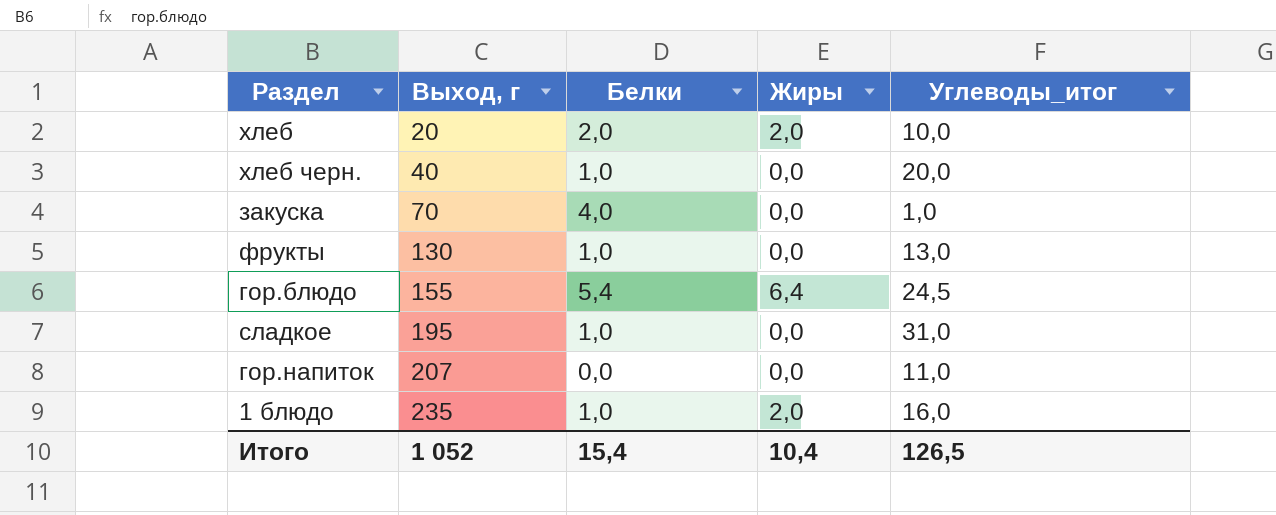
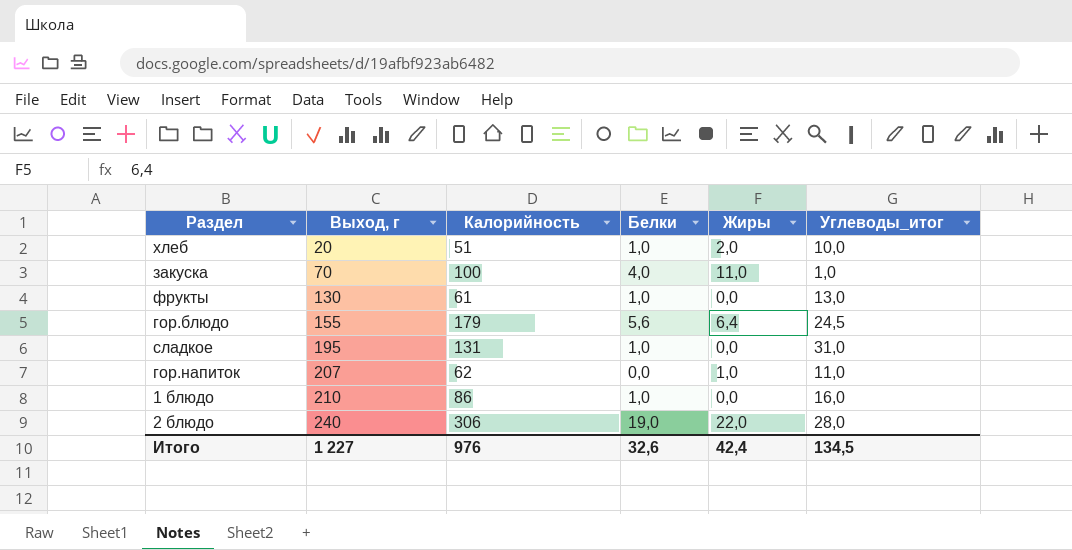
column Калорийность | position: none -> 3
row хлеб черн.: 40 | 1,0 | 0,0 | 20,0 -> none
хлеб | Белки: 2,0 -> 1,0
закуска | Жиры: 0,0 -> 11,0
гор.блюдо | Белки: 5,4 -> 5,6
гор.напиток | Жиры: 0,0 -> 1,0
1 блюдо | Выход, г: 235 -> 210
1 блюдо | Жиры: 2,0 -> 0,0
row 2 блюдо: none -> 240 | 306 | 19,0 | 22,0 | 28,0
Итого | Выход, г: 1 052 -> 1 227
Итого | Белки: 15,4 -> 32,6
Итого | Жиры: 10,4 -> 42,4
Итого | Углеводы_итог: 126,5 -> 134,5

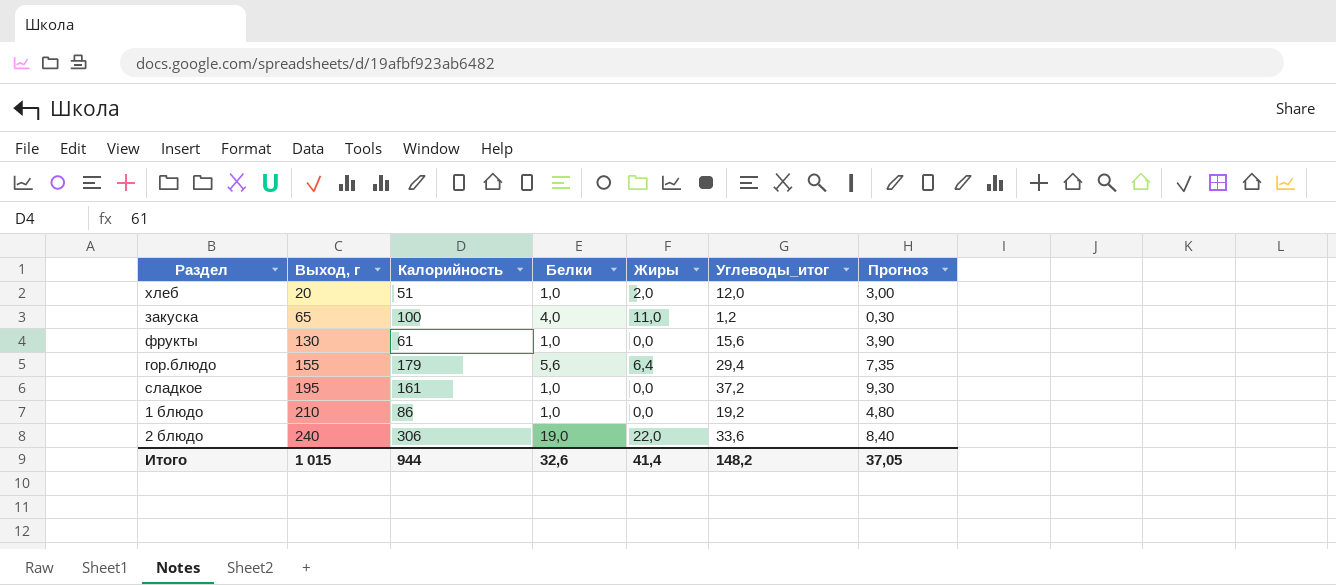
column Прогноз | formula: none -> [Углеводы_итог] * 0,25
row гор.напиток: 207 | 62 | 0,0 | 1,0 | 11,0 -> none
хлеб | Углеводы_итог: 10,0 -> 12,0
закуска | Выход, г: 70 -> 65
закуска | Углеводы_итог: 1,0 -> 1,2
фрукты | Углеводы_итог: 13,0 -> 15,6
гор.блюдо | Углеводы_итог: 24,5 -> 29,4
сладкое | Калорийность: 131 -> 161
сладкое | Углеводы_итог: 31,0 -> 37,2
1 блюдо | Углеводы_итог: 16,0 -> 19,2
2 блюдо | Углеводы_итог: 28,0 -> 33,6
Итого | Выход, г: 1 227 -> 1 015
Итого | Калорийность: 976 -> 944
Итого | Жиры: 42,4 -> 41,4
Итого | Углеводы_итог: 134,5 -> 148,2

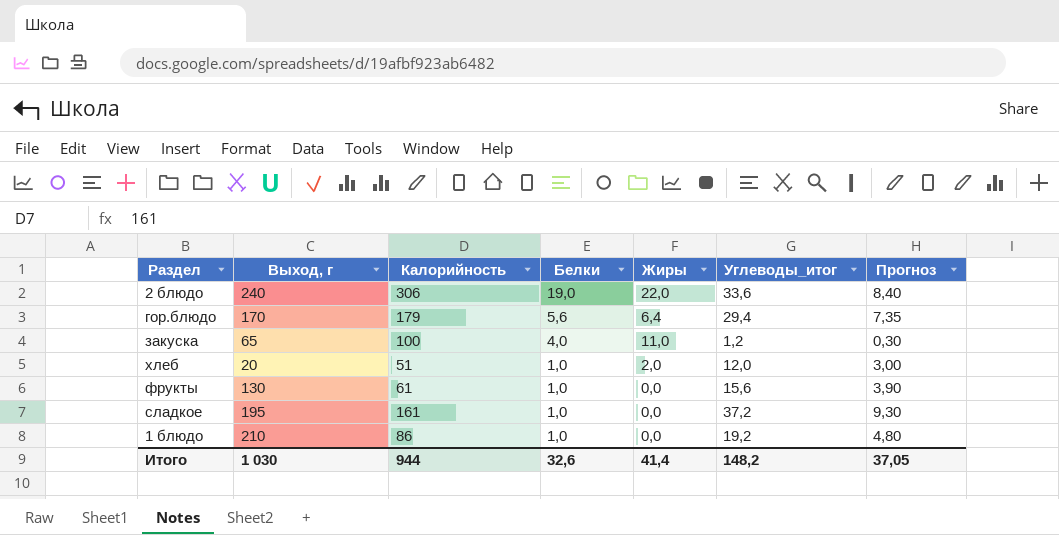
row order: Выход, г ascending -> Белки descending
гор.блюдо | Выход, г: 155 -> 170
Итого | Выход, г: 1 015 -> 1 030

